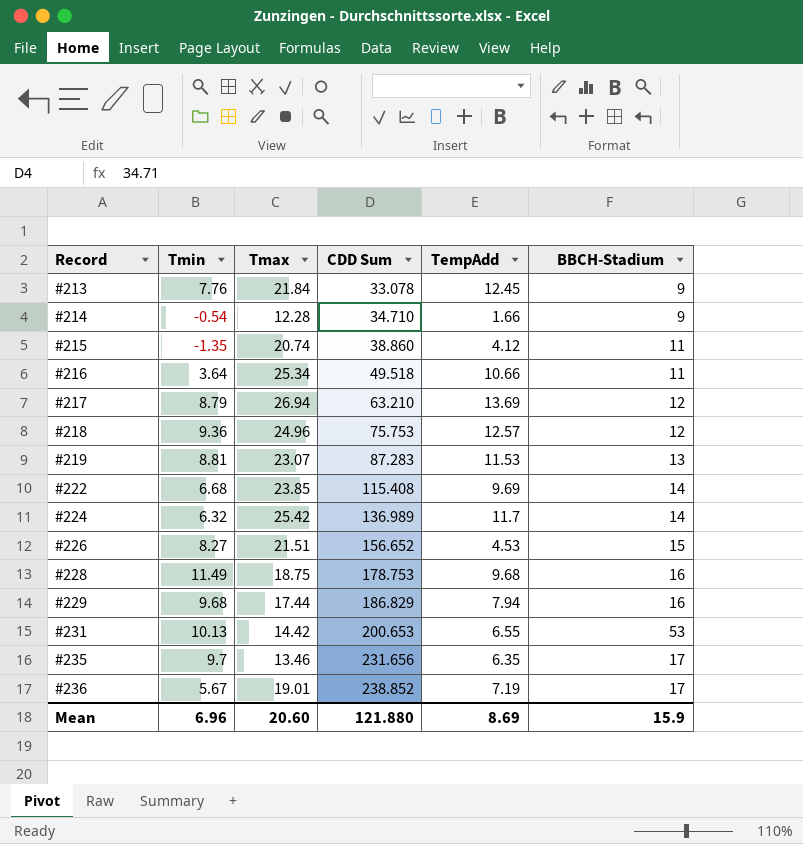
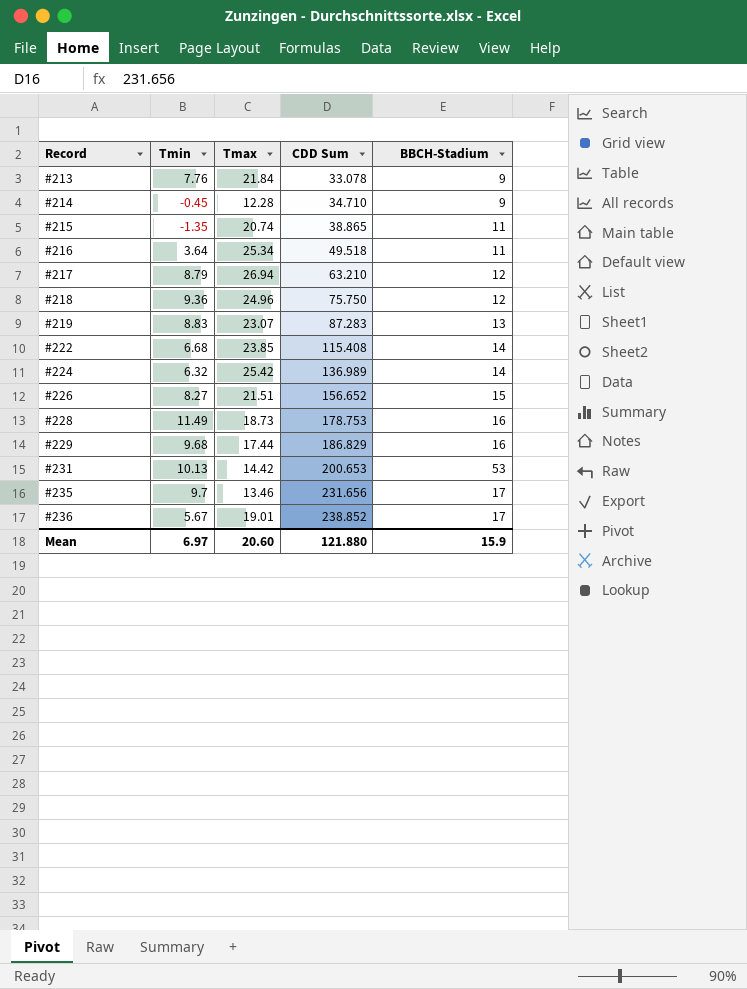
column TempAdd | position: 5 -> none
#214 | Tmin: -0.54 -> -0.45
#215 | CDD Sum: 38.860 -> 38.865
#218 | CDD Sum: 75.753 -> 75.750
#219 | Tmin: 8.81 -> 8.83
#228 | Tmax: 18.75 -> 18.73
Mean | Tmin: 6.96 -> 6.97

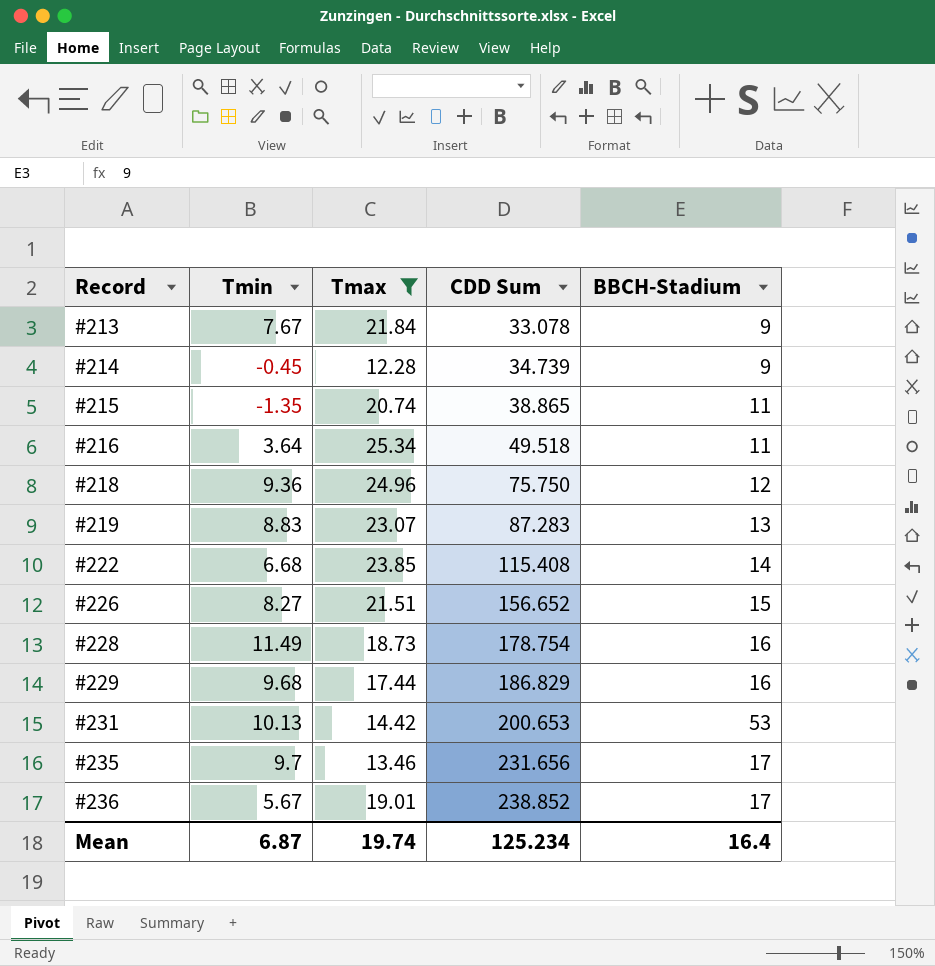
filter: none -> Tmax <= 25.34
#213 | Tmin: 7.76 -> 7.67
#214 | CDD Sum: 34.710 -> 34.739
#228 | CDD Sum: 178.753 -> 178.754
Mean | Tmin: 6.97 -> 6.87
Mean | Tmax: 20.60 -> 19.74
Mean | CDD Sum: 121.880 -> 125.234
Mean | BBCH-Stadium: 15.9 -> 16.4

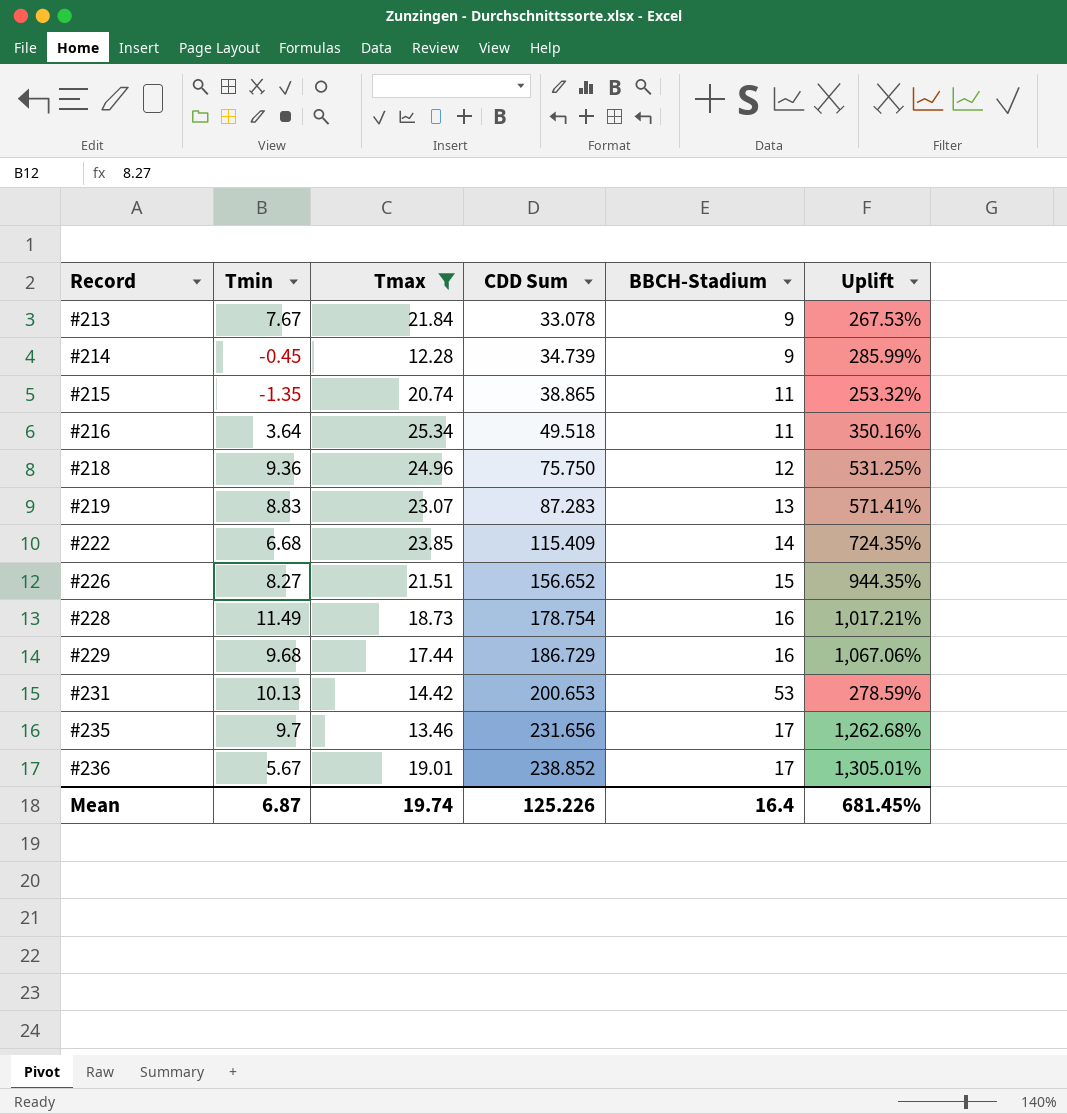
column Uplift | formula: none -> ([CDD Sum] - [BBCH-Stadium]) / [BBCH-Stadium]
#222 | CDD Sum: 115.408 -> 115.409
#229 | CDD Sum: 186.829 -> 186.729
Mean | CDD Sum: 125.234 -> 125.226

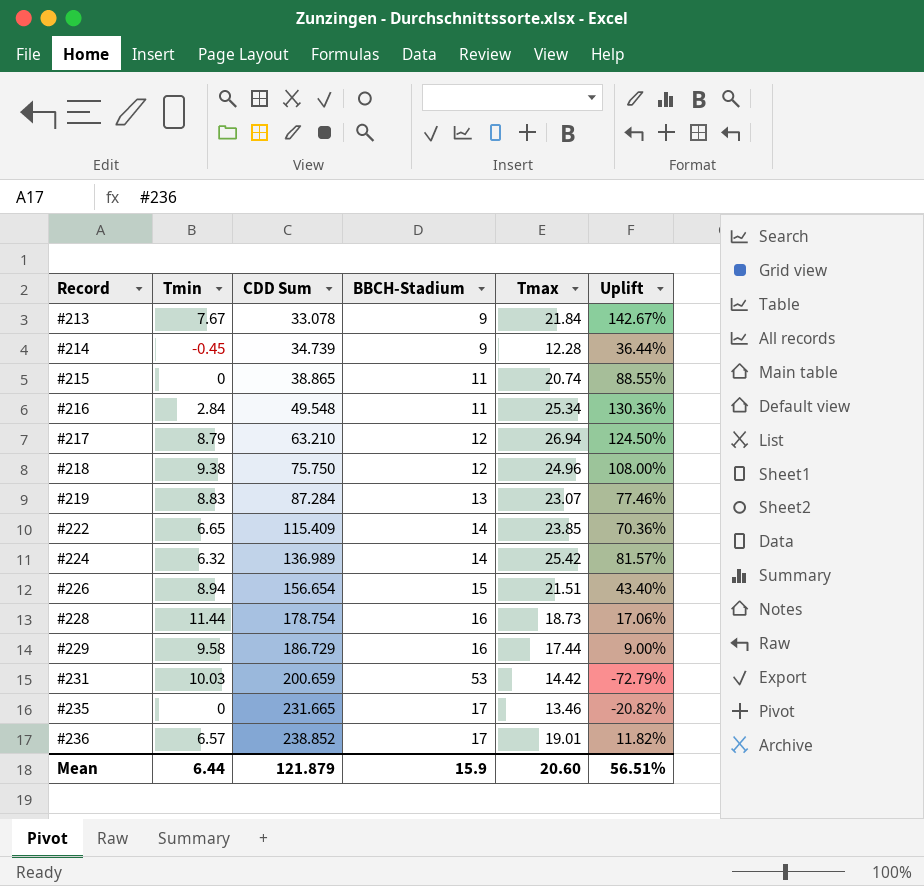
filter: Tmax <= 25.34 -> none
column Tmax | position: 3 -> 5
column Uplift | formula: ([CDD Sum] - [BBCH-Stadium]) / [BBCH-Stadium] -> ([Tmax] - [BBCH-Stadium]) / [BBCH-Stadium]
#215 | Tmin: -1.35 -> 0
#216 | Tmin: 3.64 -> 2.84
#216 | CDD Sum: 49.518 -> 49.548
#218 | Tmin: 9.36 -> 9.38
#219 | CDD Sum: 87.283 -> 87.284
#222 | Tmin: 6.68 -> 6.65
#226 | Tmin: 8.27 -> 8.94
#226 | CDD Sum: 156.652 -> 156.654
#228 | Tmin: 11.49 -> 11.44
#229 | Tmin: 9.68 -> 9.58
#231 | Tmin: 10.13 -> 10.03
#231 | CDD Sum: 200.653 -> 200.659
#235 | Tmin: 9.7 -> 0
#235 | CDD Sum: 231.656 -> 231.665
#236 | Tmin: 5.67 -> 6.57
Mean | Tmin: 6.87 -> 6.44
Mean | CDD Sum: 125.226 -> 121.879
Mean | BBCH-Stadium: 16.4 -> 15.9
Mean | Tmax: 19.74 -> 20.60
Mean | Uplift: 681.45% -> 56.51%

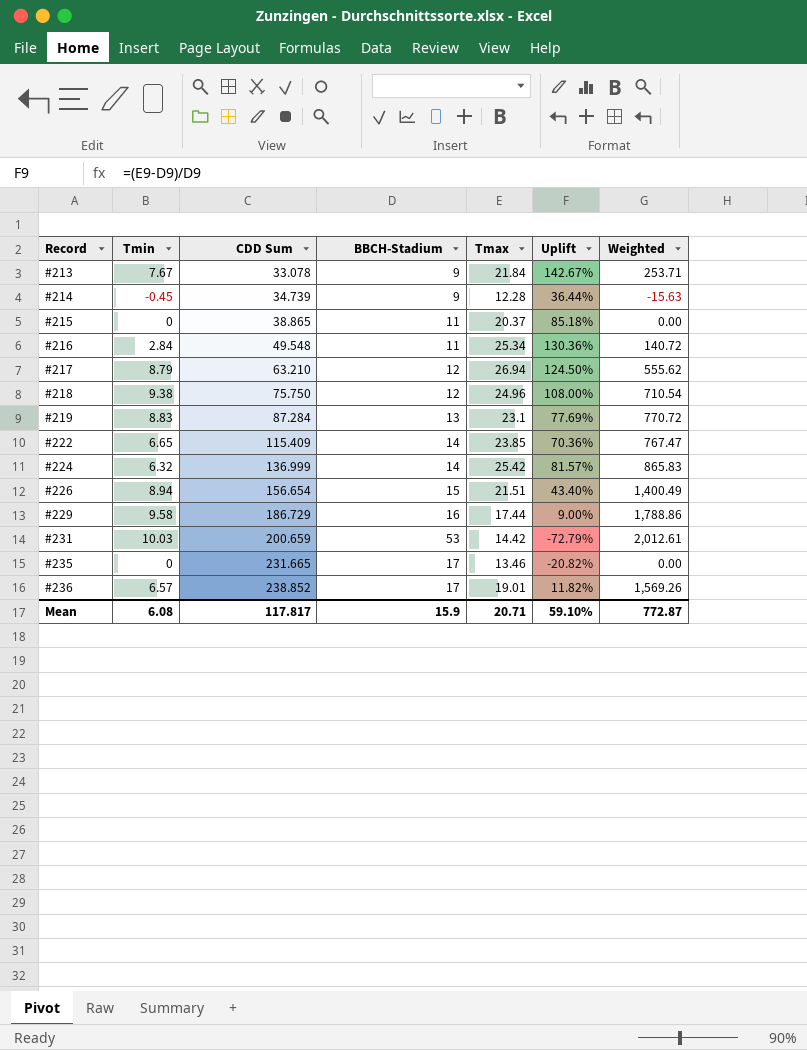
column Weighted | formula: none -> [Tmin] * [CDD Sum]
row #228: 11.44 | 178.754 | 16 | 18.73 | 17.06% -> none
#215 | Tmax: 20.74 -> 20.37
#215 | Uplift: 88.55% -> 85.18%
#219 | Tmax: 23.07 -> 23.1
#219 | Uplift: 77.46% -> 77.69%
#224 | CDD Sum: 136.989 -> 136.999
Mean | Tmin: 6.44 -> 6.08
Mean | CDD Sum: 121.879 -> 117.817
Mean | Tmax: 20.60 -> 20.71
Mean | Uplift: 56.51% -> 59.10%

